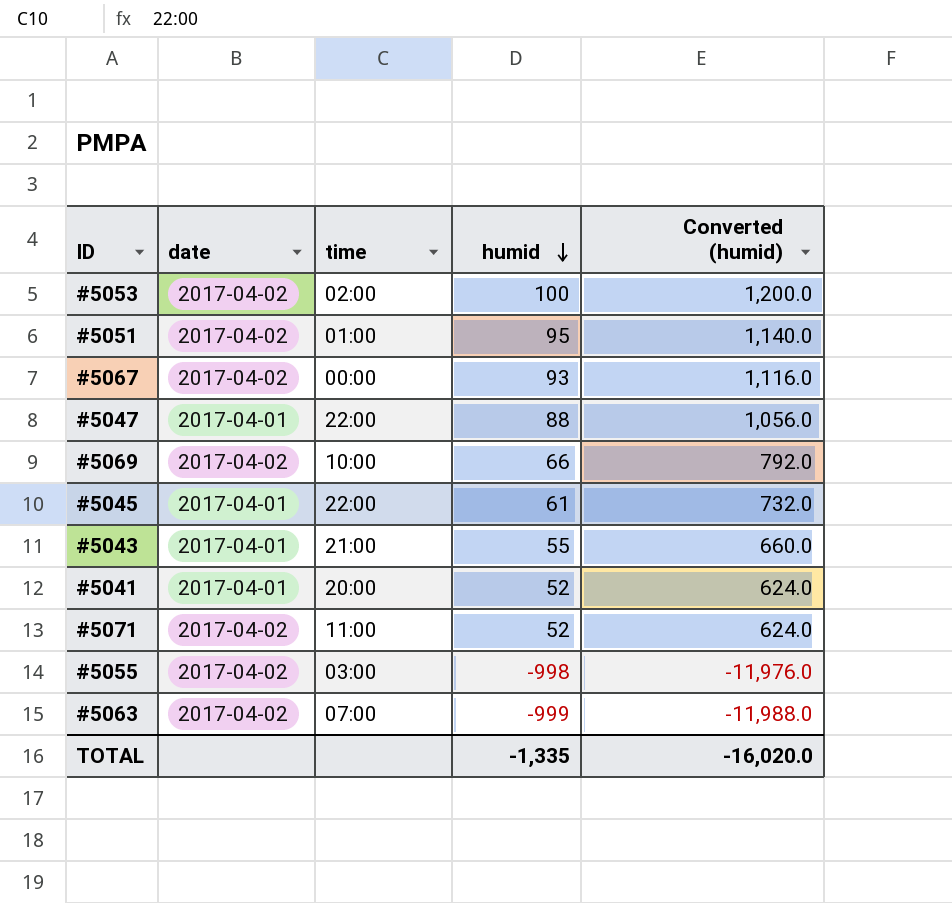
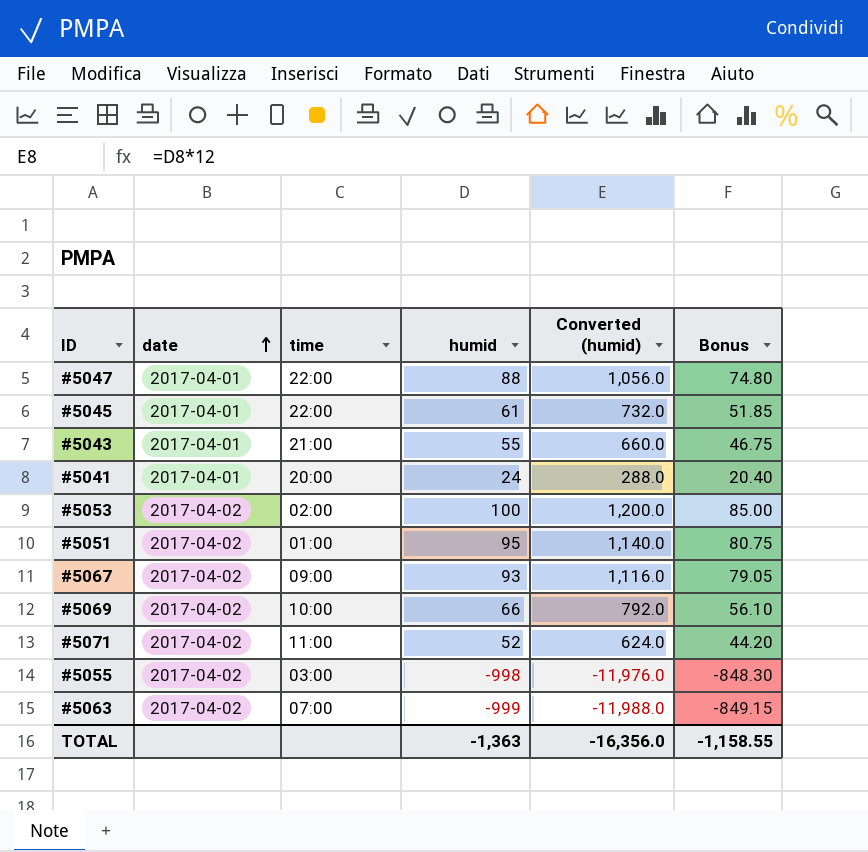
row order: humid descending -> date ascending
column Bonus | formula: none -> [humid] * 0.85
#5041 | humid: 52 -> 24
#5041 | Converted (humid): 624.0 -> 288.0
#5067 | time: 00:00 -> 09:00
TOTAL | humid: -1,335 -> -1,363
TOTAL | Converted (humid): -16,020.0 -> -16,356.0

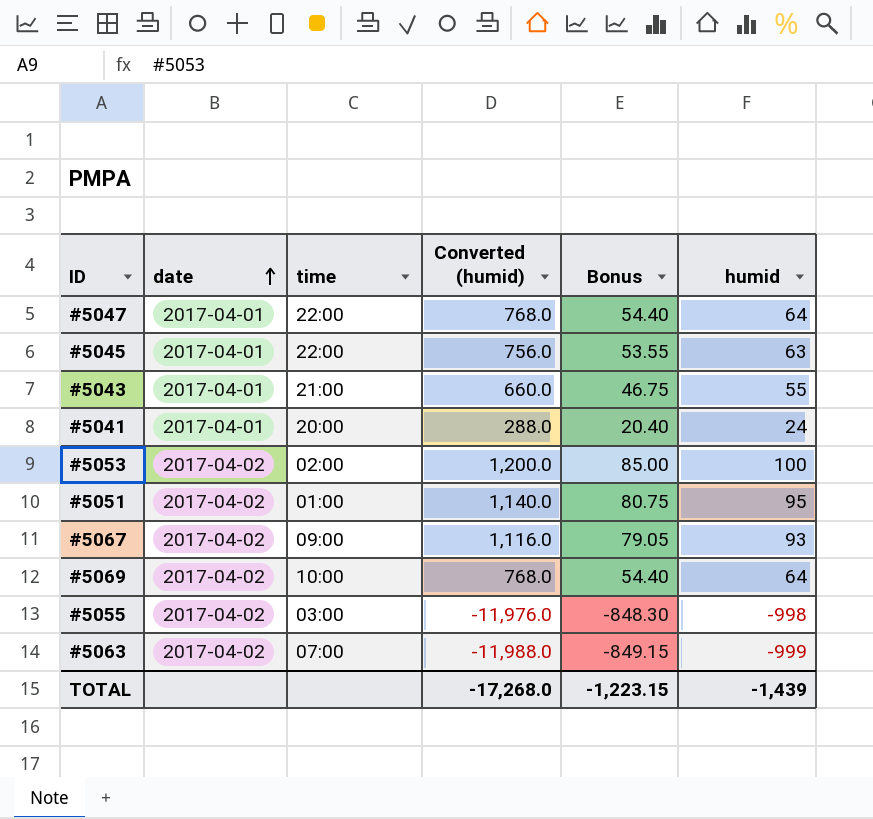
column humid | position: 4 -> 6
row #5071: 2017-04-02 | 11:00 | 52 | 624.0 | 44.20 -> none
#5047 | Converted (humid): 1,056.0 -> 768.0
#5047 | Bonus: 74.80 -> 54.40
#5047 | humid: 88 -> 64
#5045 | Converted (humid): 732.0 -> 756.0
#5045 | Bonus: 51.85 -> 53.55
#5045 | humid: 61 -> 63
#5069 | Converted (humid): 792.0 -> 768.0
#5069 | Bonus: 56.10 -> 54.40
#5069 | humid: 66 -> 64
TOTAL | Converted (humid): -16,356.0 -> -17,268.0
TOTAL | Bonus: -1,158.55 -> -1,223.15
TOTAL | humid: -1,363 -> -1,439

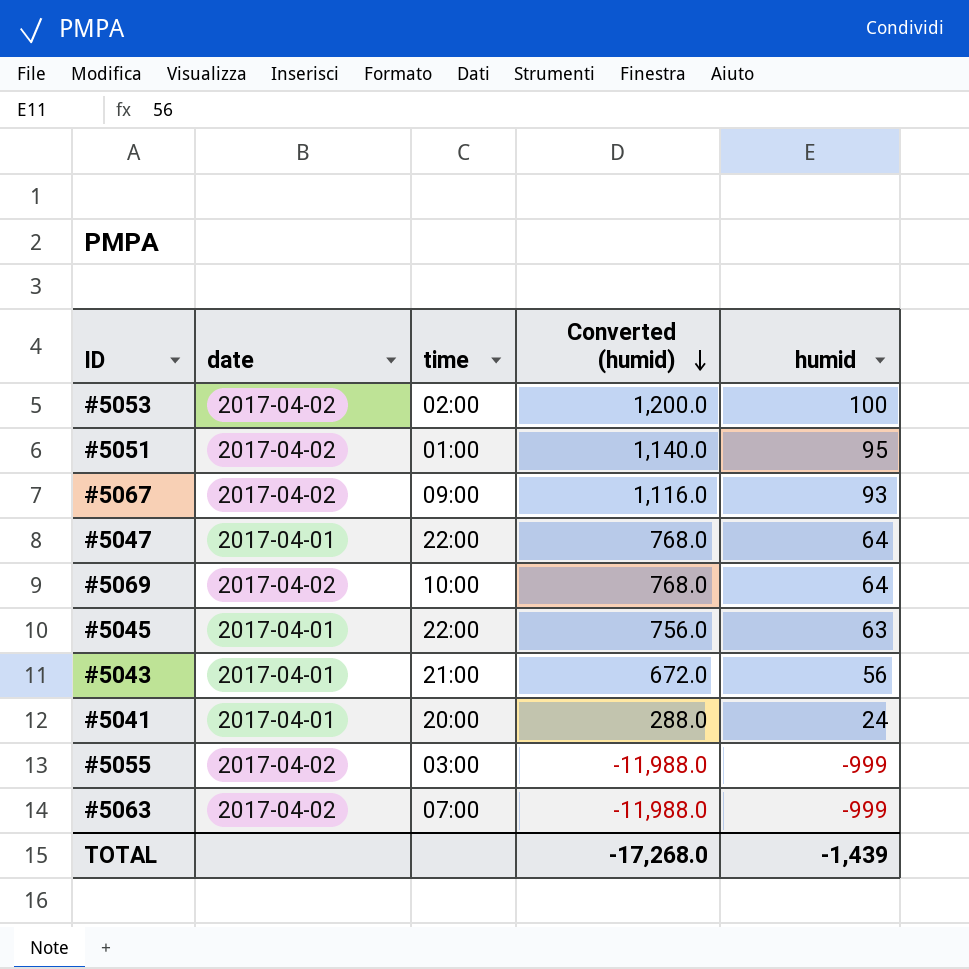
row order: date ascending -> Converted (humid) descending
column Bonus | formula: [humid] * 0.85 -> none
#5043 | Converted (humid): 660.0 -> 672.0
#5043 | humid: 55 -> 56
#5055 | Converted (humid): -11,976.0 -> -11,988.0
#5055 | humid: -998 -> -999

